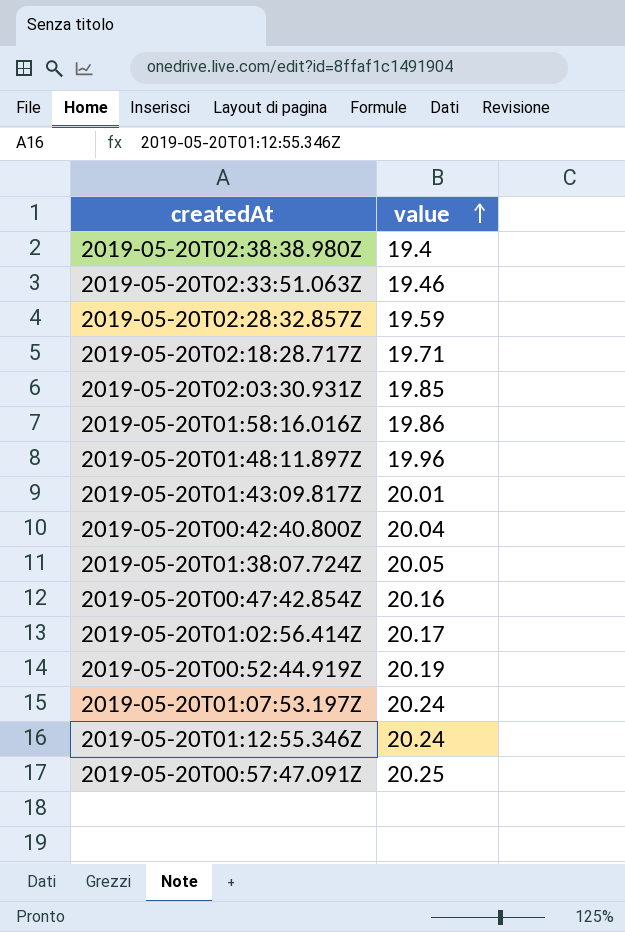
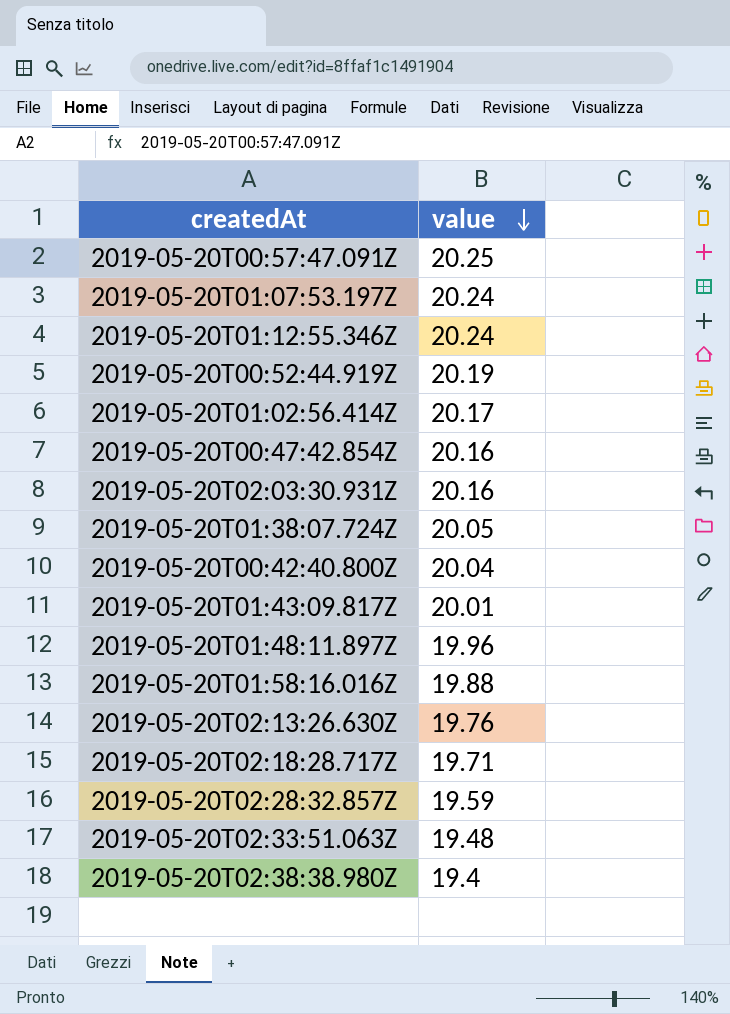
row order: value ascending -> value descending
2019-05-20T02:03:30.931Z | value: 19.85 -> 20.16
2019-05-20T01:58:16.016Z | value: 19.86 -> 19.88
row 2019-05-20T02:13:26.630Z: none -> 19.76
2019-05-20T02:33:51.063Z | value: 19.46 -> 19.48

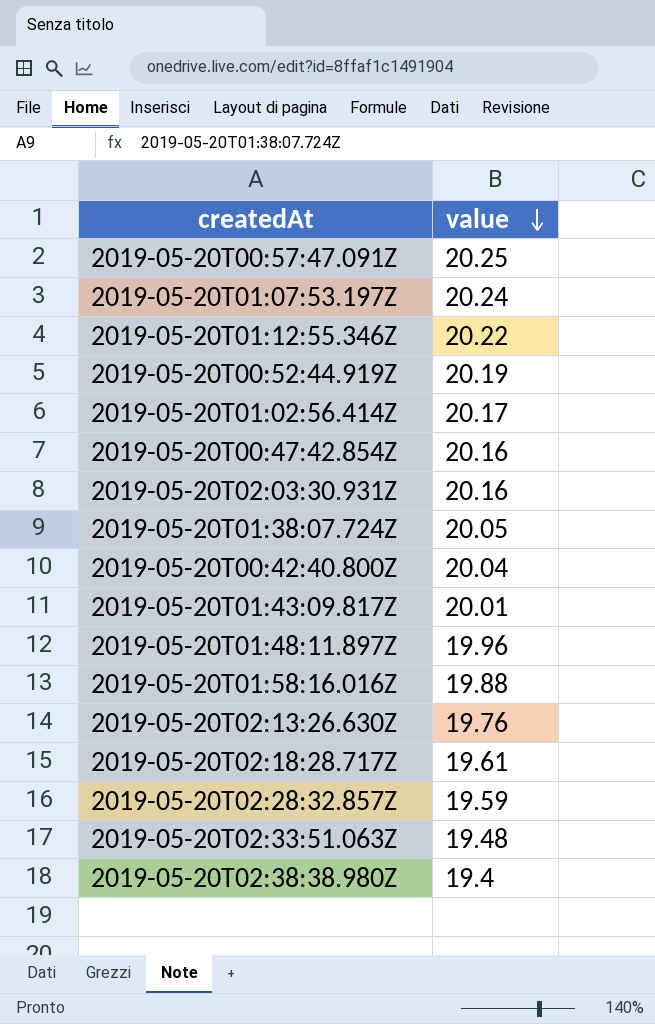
2019-05-20T01:12:55.346Z | value: 20.24 -> 20.22
2019-05-20T02:18:28.717Z | value: 19.71 -> 19.61

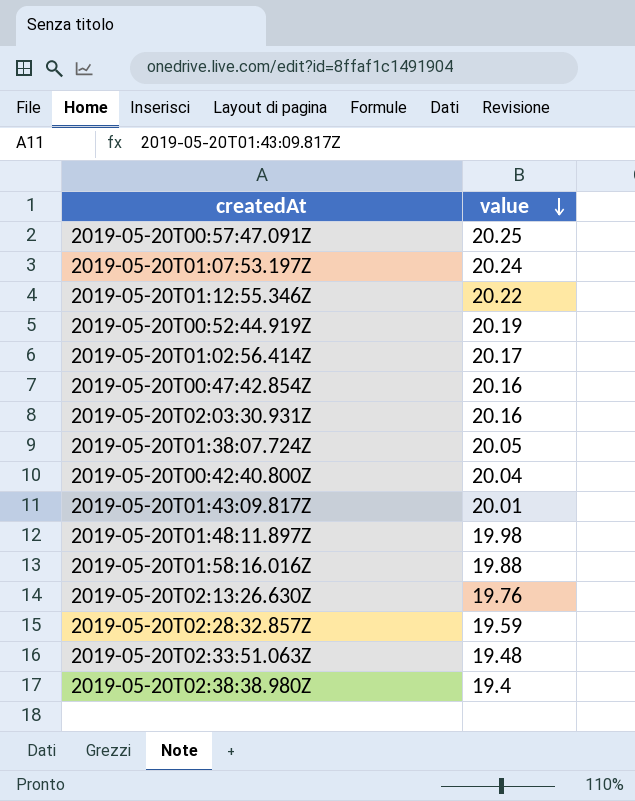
row 2019-05-20T02:18:28.717Z: 19.61 -> none
2019-05-20T01:48:11.897Z | value: 19.96 -> 19.98

